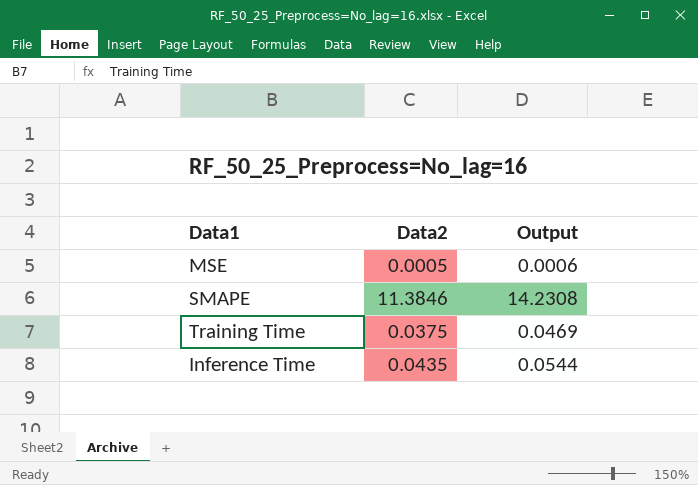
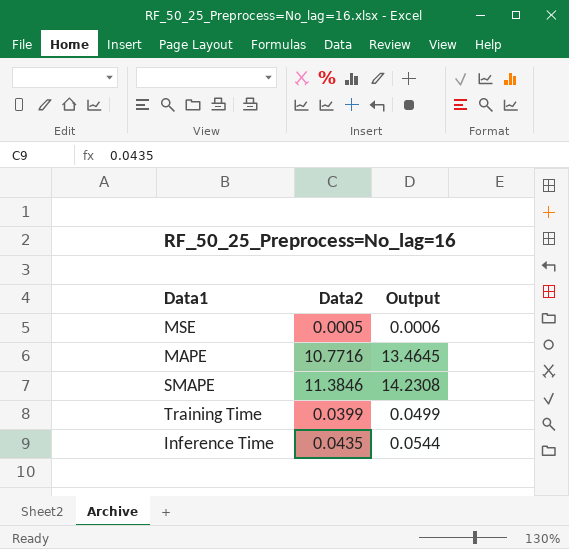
row MAPE: none -> 10.7716 | 13.4645
Training Time | Data2: 0.0375 -> 0.0399
Training Time | Output: 0.0469 -> 0.0499

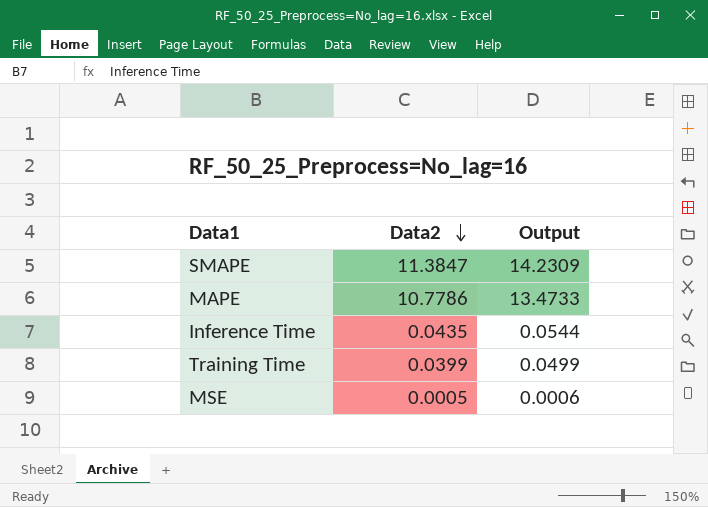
row order: none -> Data2 descending
SMAPE | Data2: 11.3846 -> 11.3847
SMAPE | Output: 14.2308 -> 14.2309
MAPE | Data2: 10.7716 -> 10.7786
MAPE | Output: 13.4645 -> 13.4733

